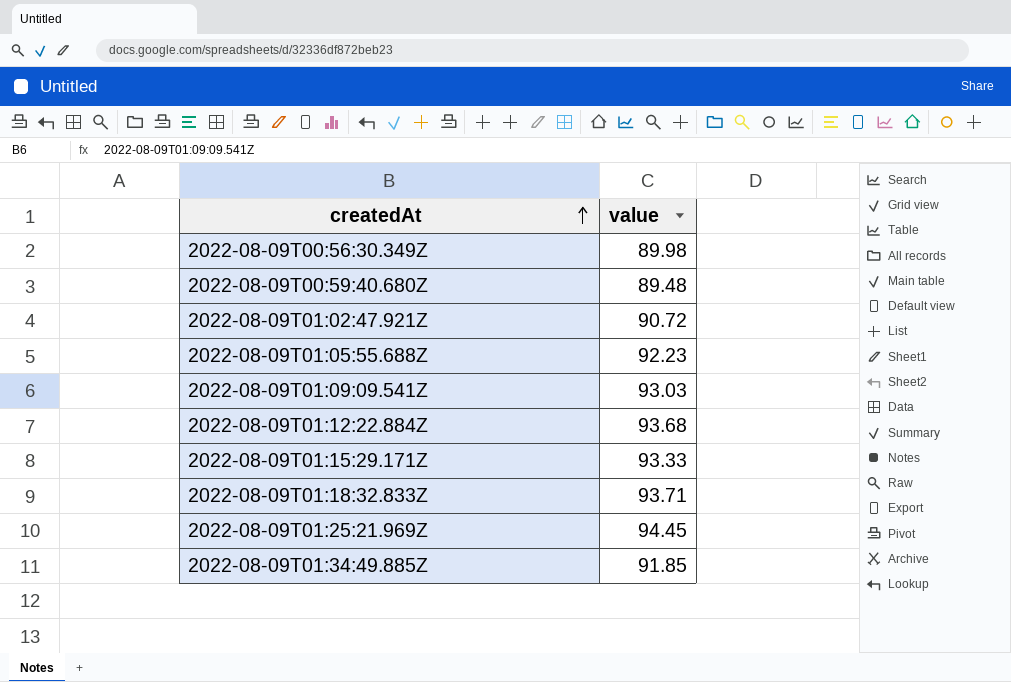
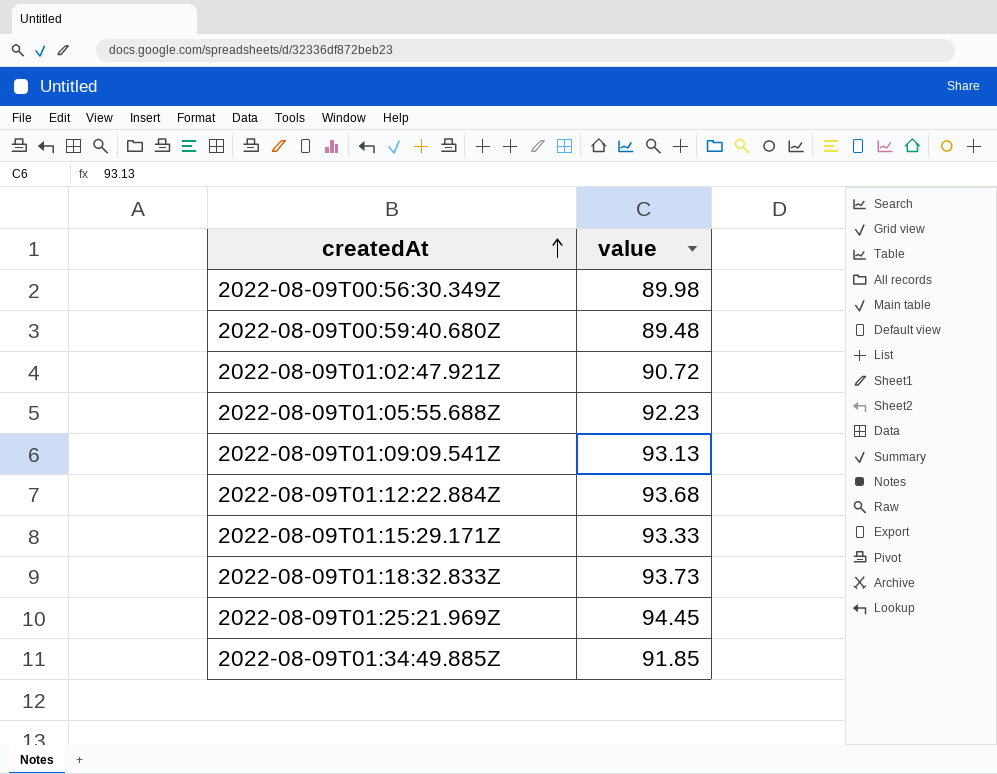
2022-08-09T01:09:09.541Z | value: 93.03 -> 93.13
2022-08-09T01:18:32.833Z | value: 93.71 -> 93.73

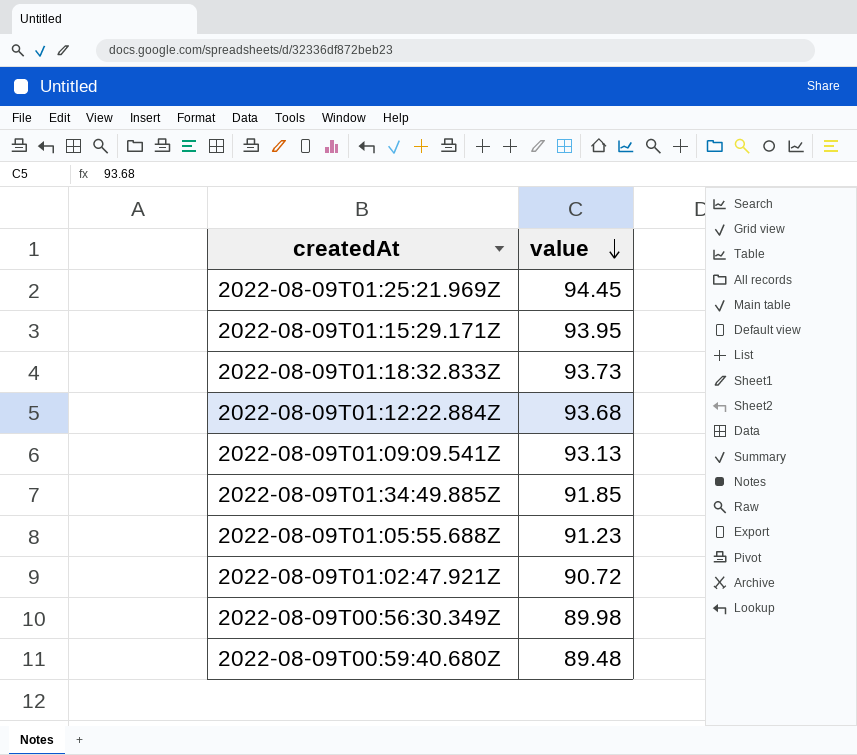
row order: createdAt ascending -> value descending
2022-08-09T01:15:29.171Z | value: 93.33 -> 93.95
2022-08-09T01:05:55.688Z | value: 92.23 -> 91.23

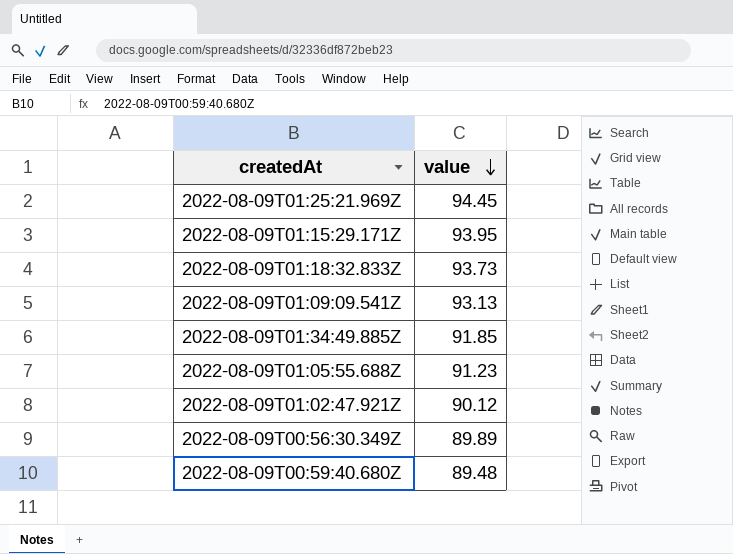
row 2022-08-09T01:12:22.884Z: 93.68 -> none
2022-08-09T01:02:47.921Z | value: 90.72 -> 90.12
2022-08-09T00:56:30.349Z | value: 89.98 -> 89.89

